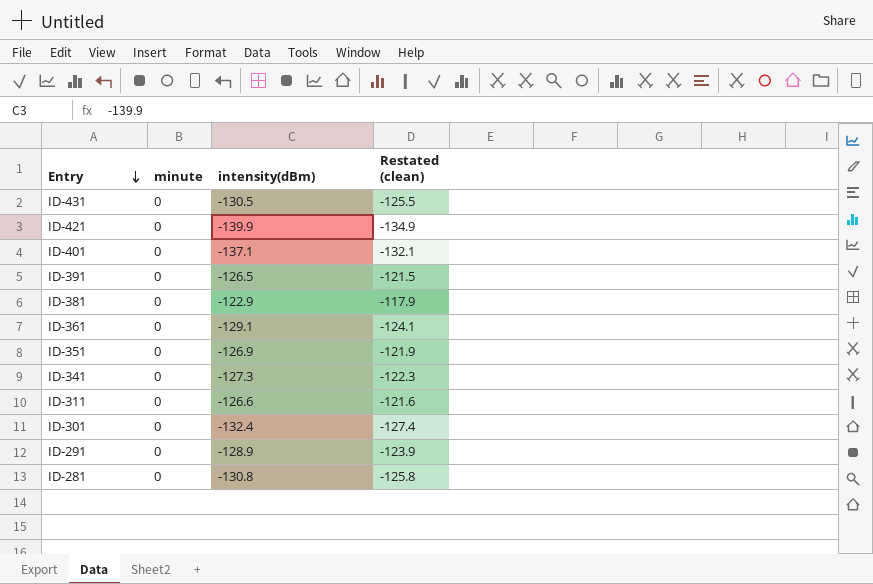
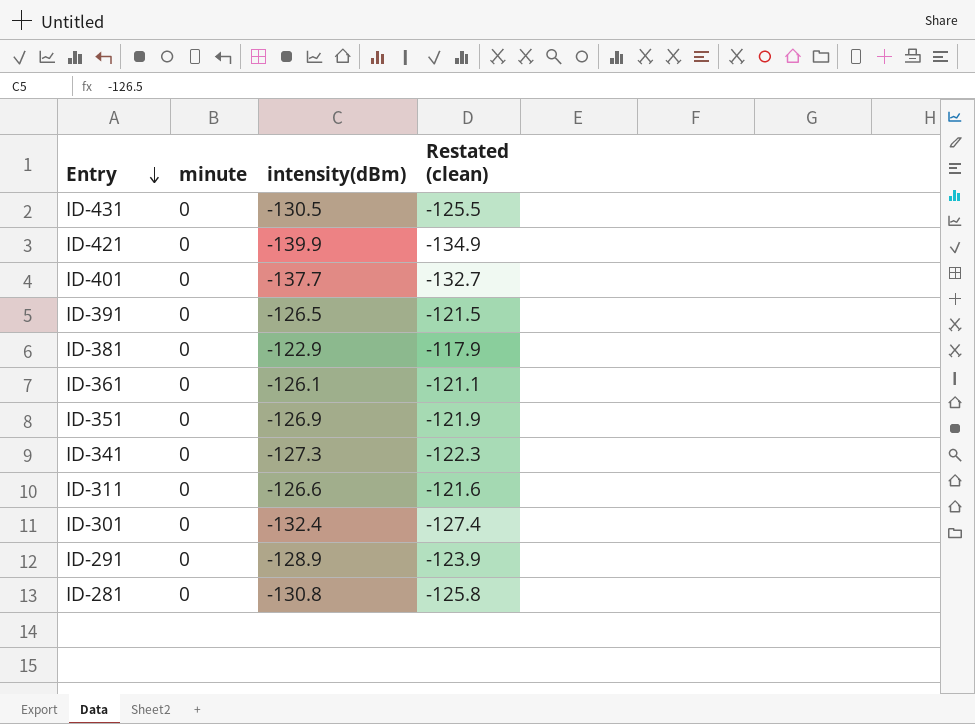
ID-401 | intensity(dBm): -137.1 -> -137.7
ID-401 | Restated (clean): -132.1 -> -132.7
ID-361 | intensity(dBm): -129.1 -> -126.1
ID-361 | Restated (clean): -124.1 -> -121.1

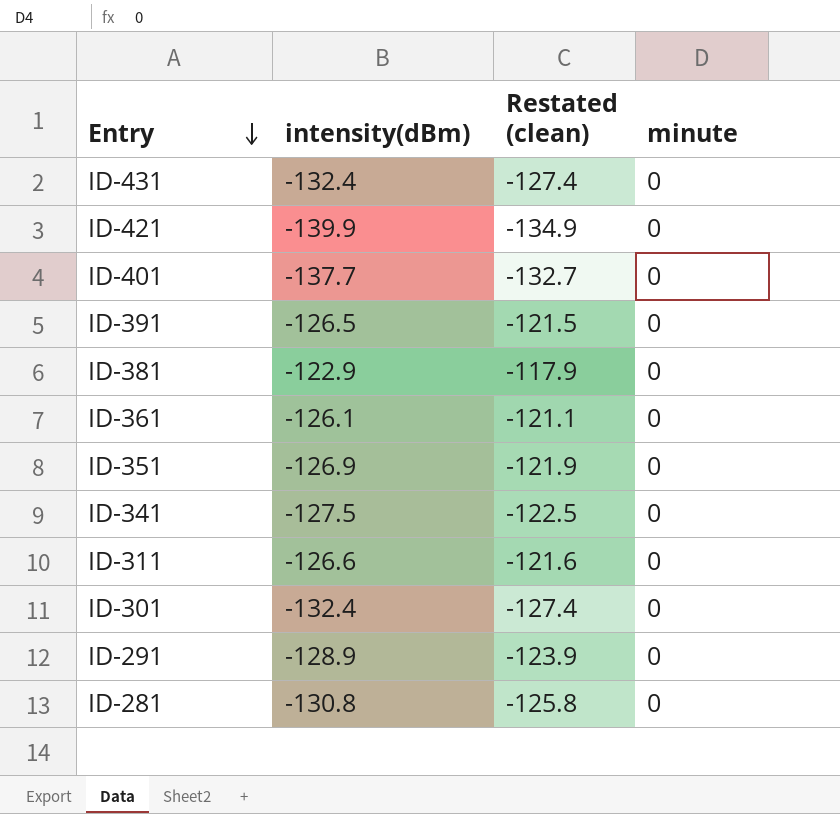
column minute | position: 2 -> 4
ID-431 | intensity(dBm): -130.5 -> -132.4
ID-431 | Restated (clean): -125.5 -> -127.4
ID-341 | intensity(dBm): -127.3 -> -127.5
ID-341 | Restated (clean): -122.3 -> -122.5

